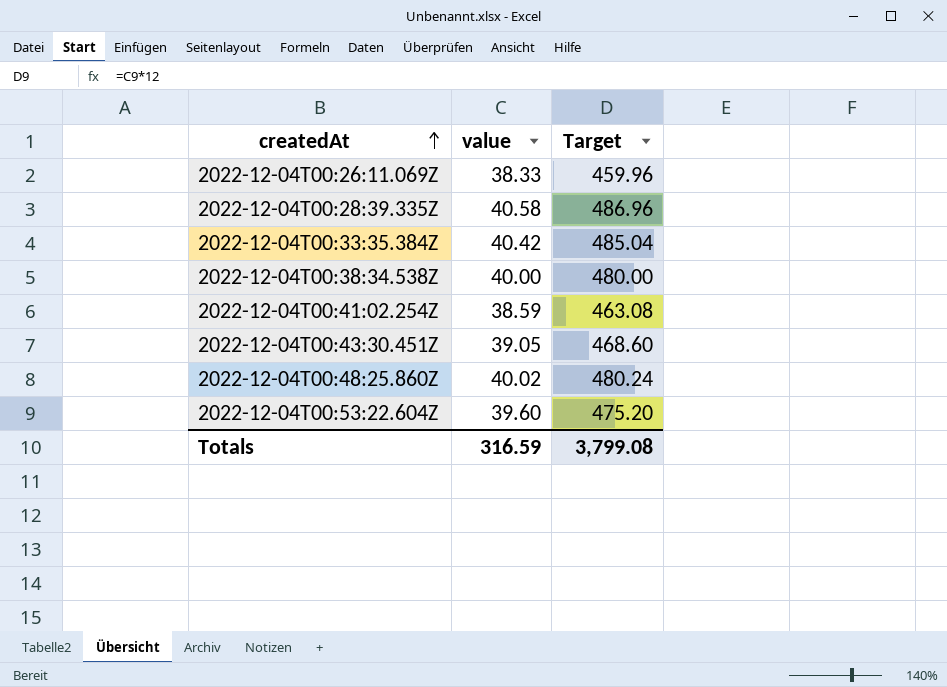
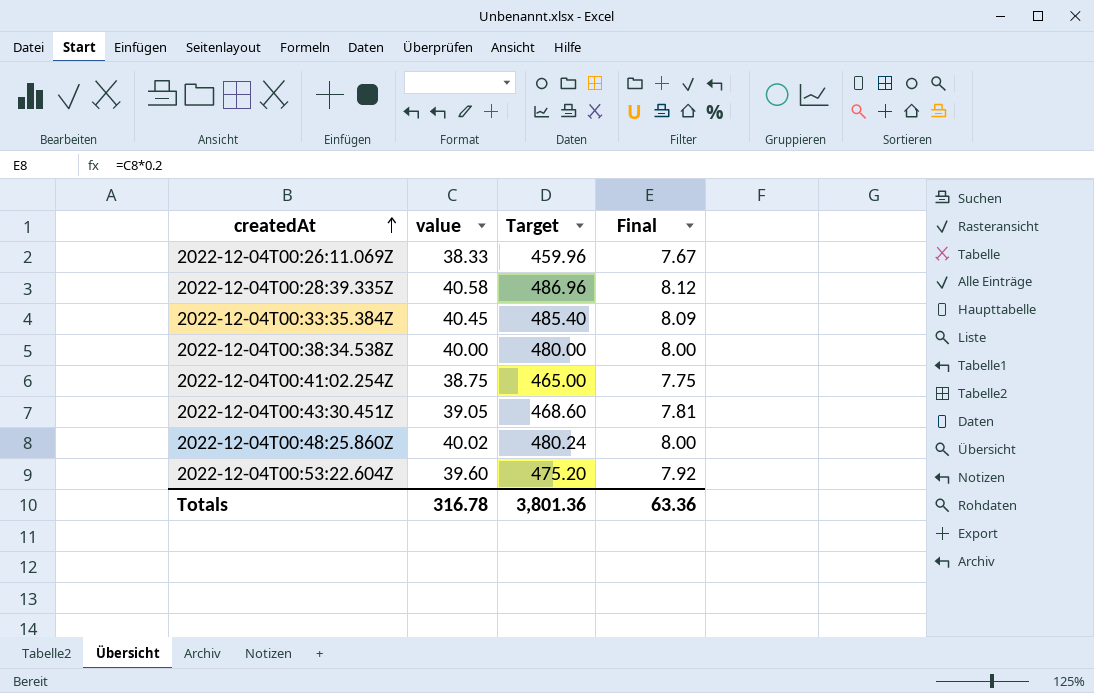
column Final | formula: none -> [value] * 0.2
2022-12-04T00:33:35.384Z | value: 40.42 -> 40.45
2022-12-04T00:33:35.384Z | Target: 485.04 -> 485.40
2022-12-04T00:41:02.254Z | value: 38.59 -> 38.75
2022-12-04T00:41:02.254Z | Target: 463.08 -> 465.00
Totals | value: 316.59 -> 316.78
Totals | Target: 3,799.08 -> 3,801.36

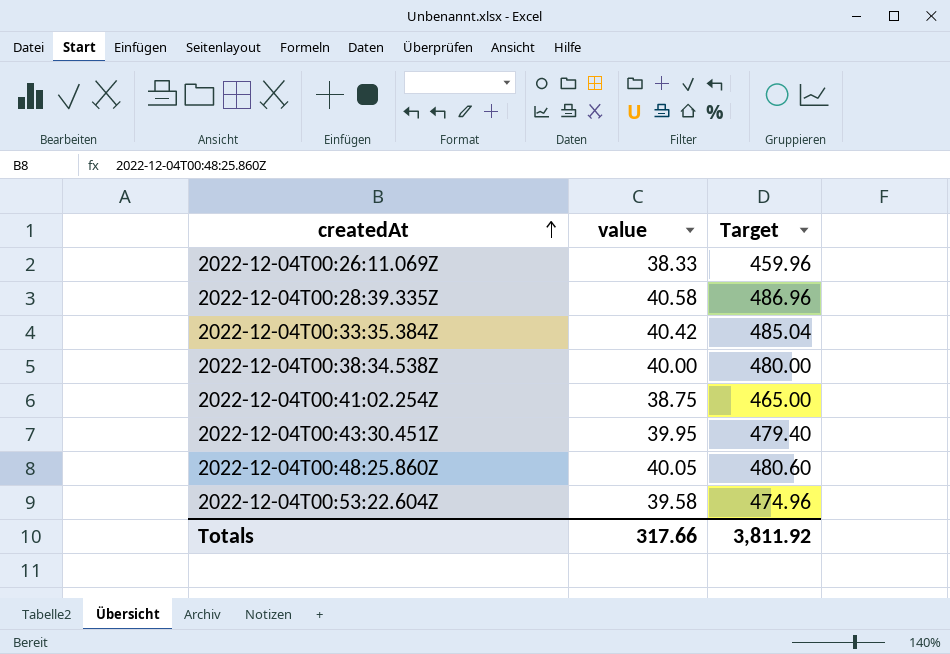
column Final | formula: [value] * 0.2 -> none
2022-12-04T00:33:35.384Z | value: 40.45 -> 40.42
2022-12-04T00:33:35.384Z | Target: 485.40 -> 485.04
2022-12-04T00:43:30.451Z | value: 39.05 -> 39.95
2022-12-04T00:43:30.451Z | Target: 468.60 -> 479.40
2022-12-04T00:48:25.860Z | value: 40.02 -> 40.05
2022-12-04T00:48:25.860Z | Target: 480.24 -> 480.60
2022-12-04T00:53:22.604Z | value: 39.60 -> 39.58
2022-12-04T00:53:22.604Z | Target: 475.20 -> 474.96
Totals | value: 316.78 -> 317.66
Totals | Target: 3,801.36 -> 3,811.92

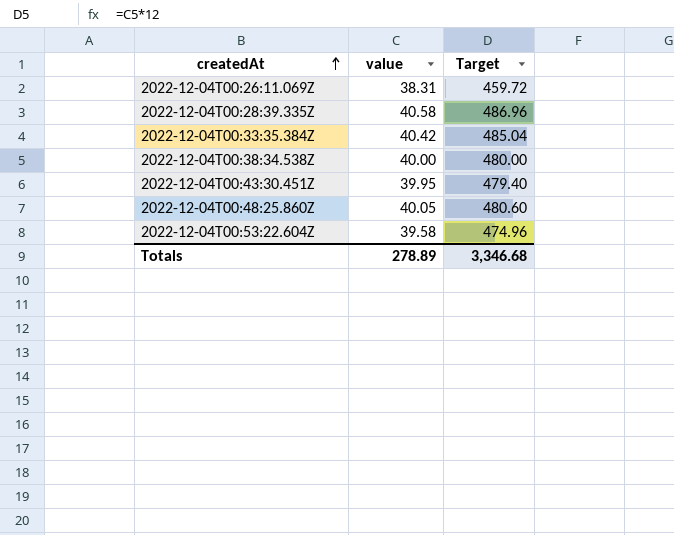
row 2022-12-04T00:41:02.254Z: 38.75 | 465.00 -> none
2022-12-04T00:26:11.069Z | value: 38.33 -> 38.31
2022-12-04T00:26:11.069Z | Target: 459.96 -> 459.72
Totals | value: 317.66 -> 278.89
Totals | Target: 3,811.92 -> 3,346.68

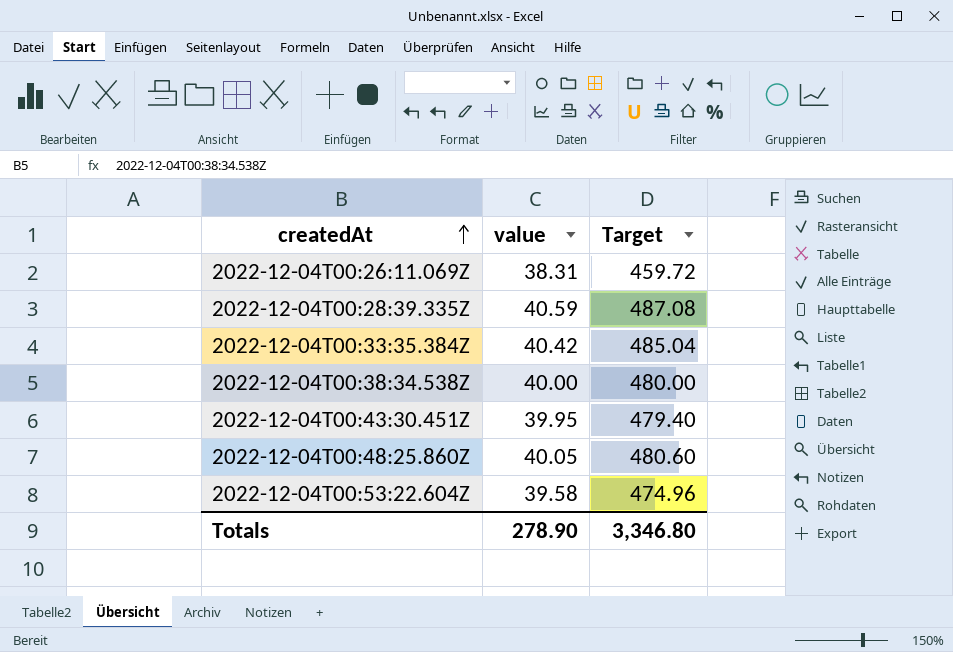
2022-12-04T00:28:39.335Z | value: 40.58 -> 40.59
2022-12-04T00:28:39.335Z | Target: 486.96 -> 487.08
Totals | value: 278.89 -> 278.90
Totals | Target: 3,346.68 -> 3,346.80

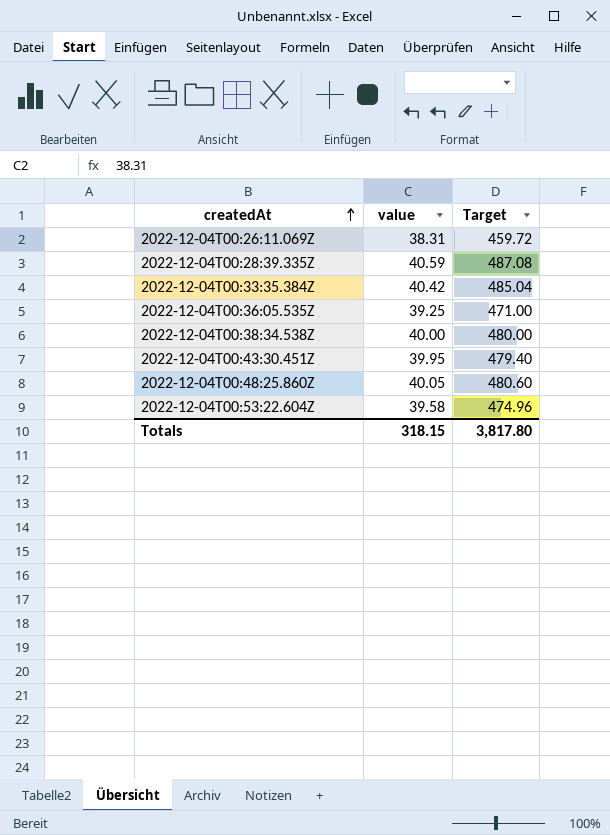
row 2022-12-04T00:36:05.535Z: none -> 39.25 | 471.00
Totals | value: 278.90 -> 318.15
Totals | Target: 3,346.80 -> 3,817.80

